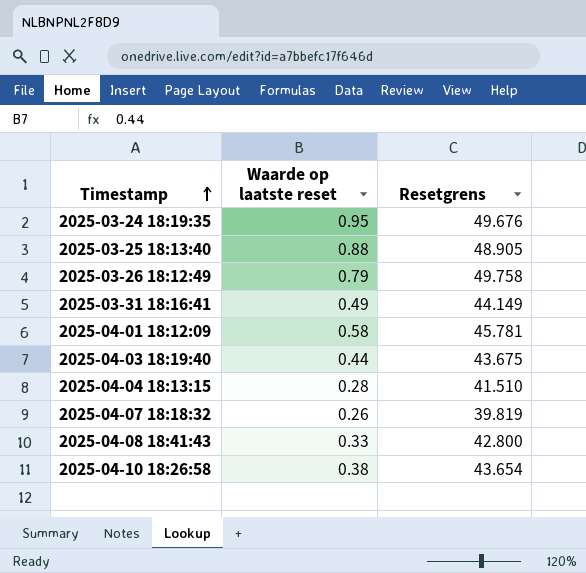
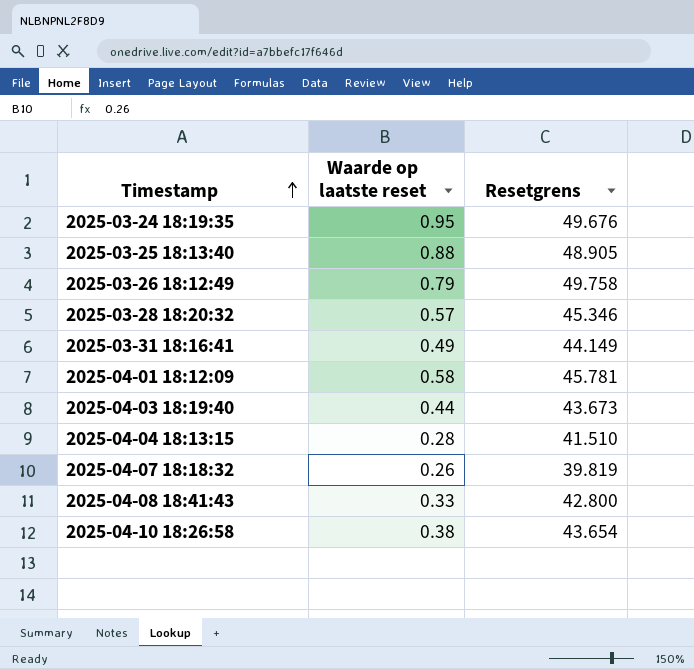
row 2025-03-28 18:20:32: none -> 0.57 | 45.346
2025-04-03 18:19:40 | Resetgrens: 43.675 -> 43.673

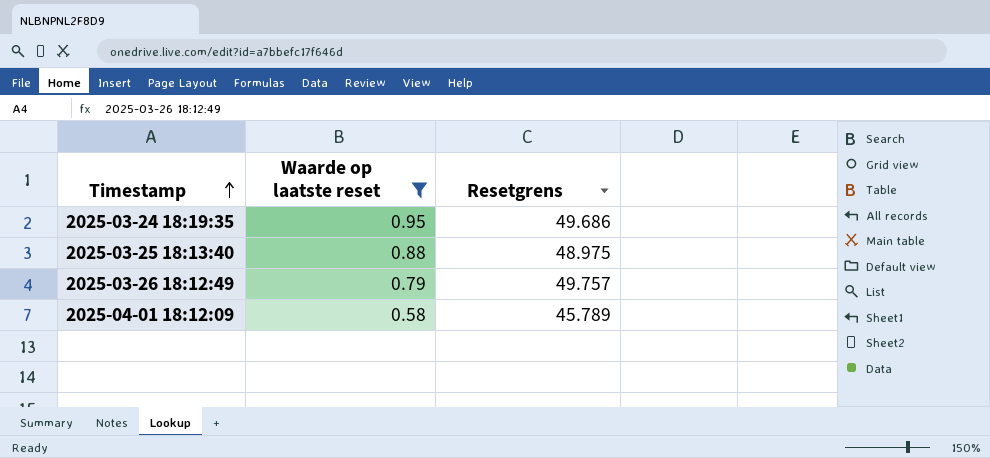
filter: none -> Waarde op laatste reset >= 0.58
2025-03-24 18:19:35 | Resetgrens: 49.676 -> 49.686
2025-03-25 18:13:40 | Resetgrens: 48.905 -> 48.975
2025-03-26 18:12:49 | Resetgrens: 49.758 -> 49.757
2025-04-01 18:12:09 | Resetgrens: 45.781 -> 45.789

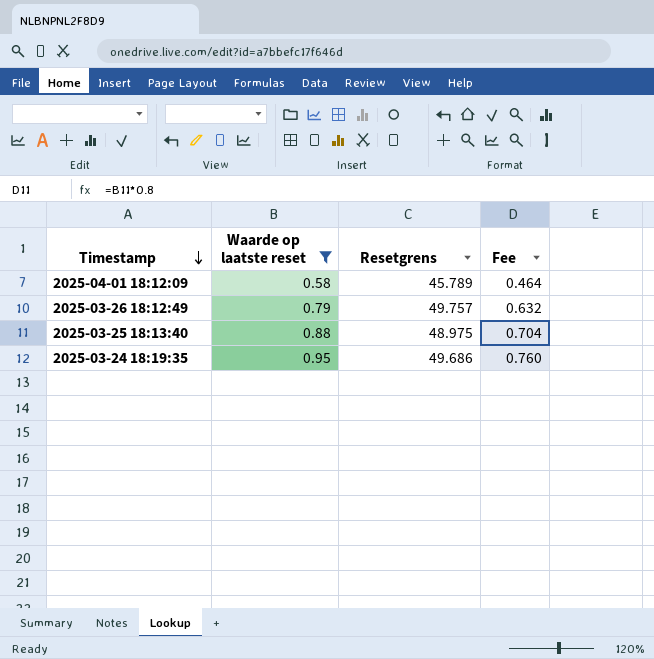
row order: Timestamp ascending -> Timestamp descending
column Fee | formula: none -> [Waarde op laatste reset] * 0.8

